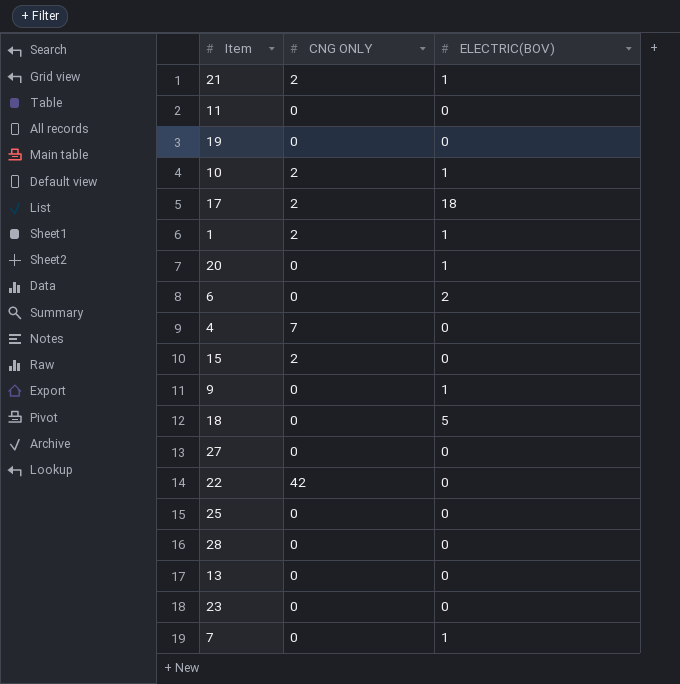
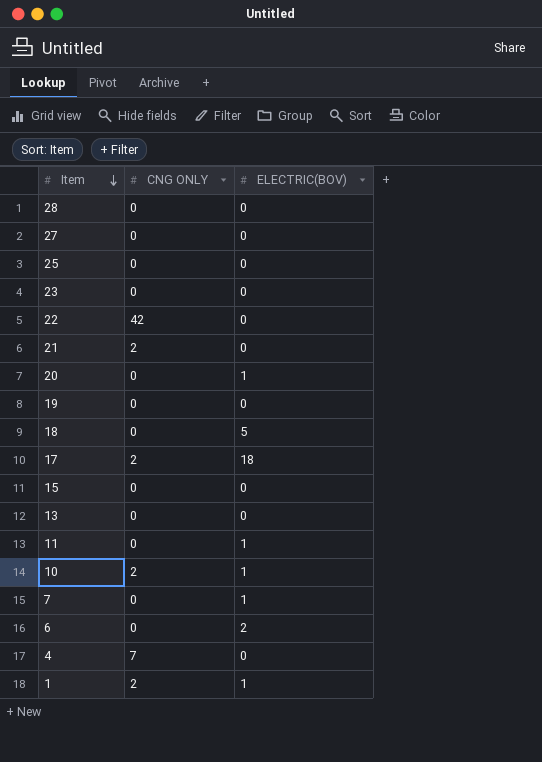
row order: none -> Item descending
row 9: 0 | 1 -> none
21 | ELECTRIC(BOV): 1 -> 0
15 | CNG ONLY: 2 -> 0
11 | ELECTRIC(BOV): 0 -> 1

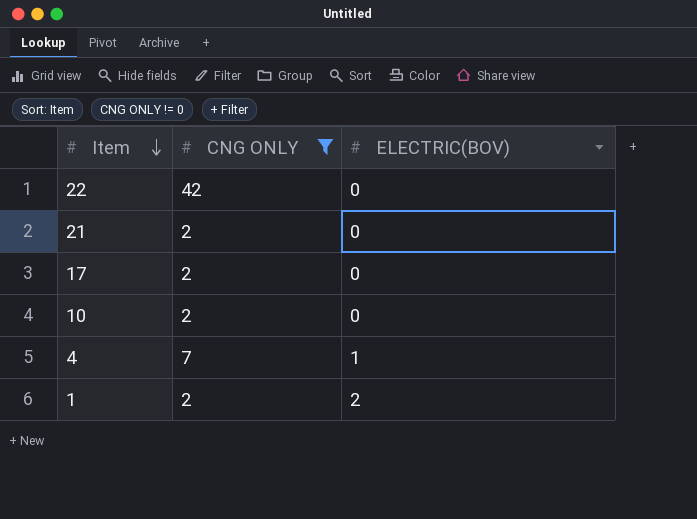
filter: none -> CNG ONLY != 0
17 | ELECTRIC(BOV): 18 -> 0
10 | ELECTRIC(BOV): 1 -> 0
4 | ELECTRIC(BOV): 0 -> 1
1 | ELECTRIC(BOV): 1 -> 2

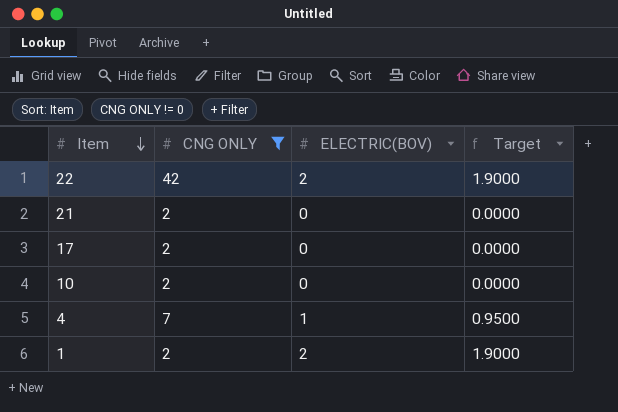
column Target | formula: none -> [ELECTRIC(BOV)] * 0.95
22 | ELECTRIC(BOV): 0 -> 2

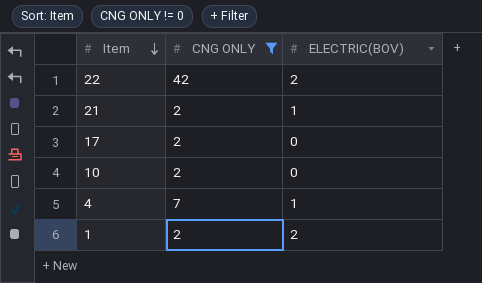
column Target | formula: [ELECTRIC(BOV)] * 0.95 -> none
21 | ELECTRIC(BOV): 0 -> 1

